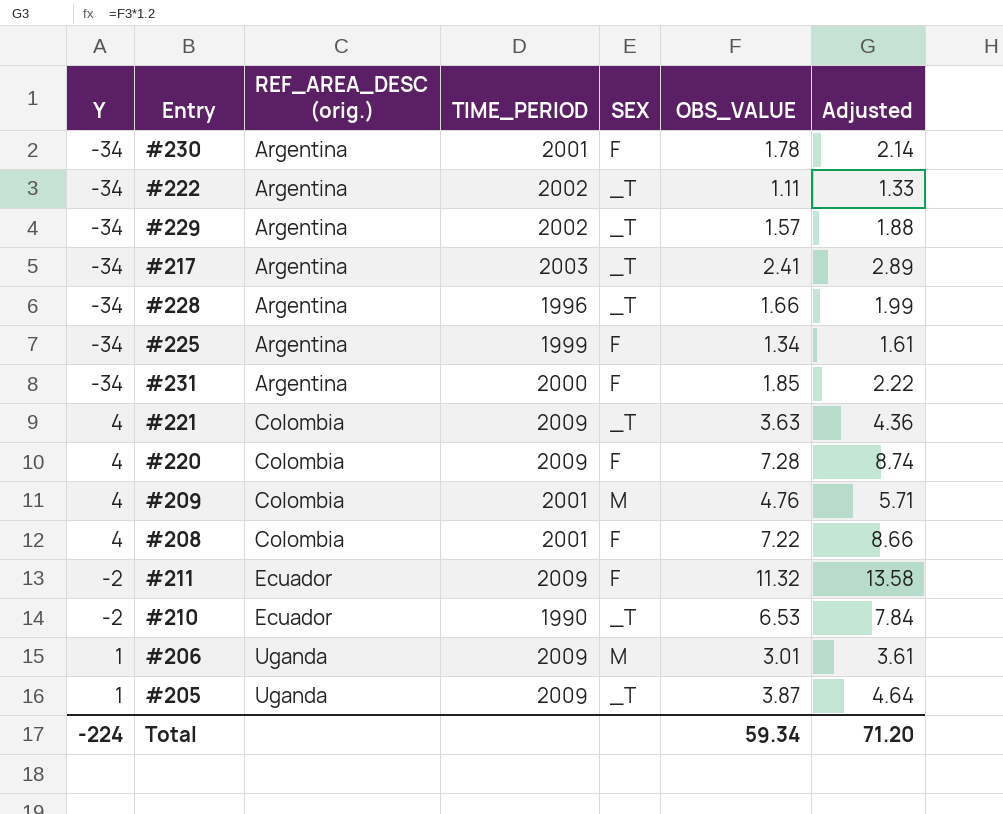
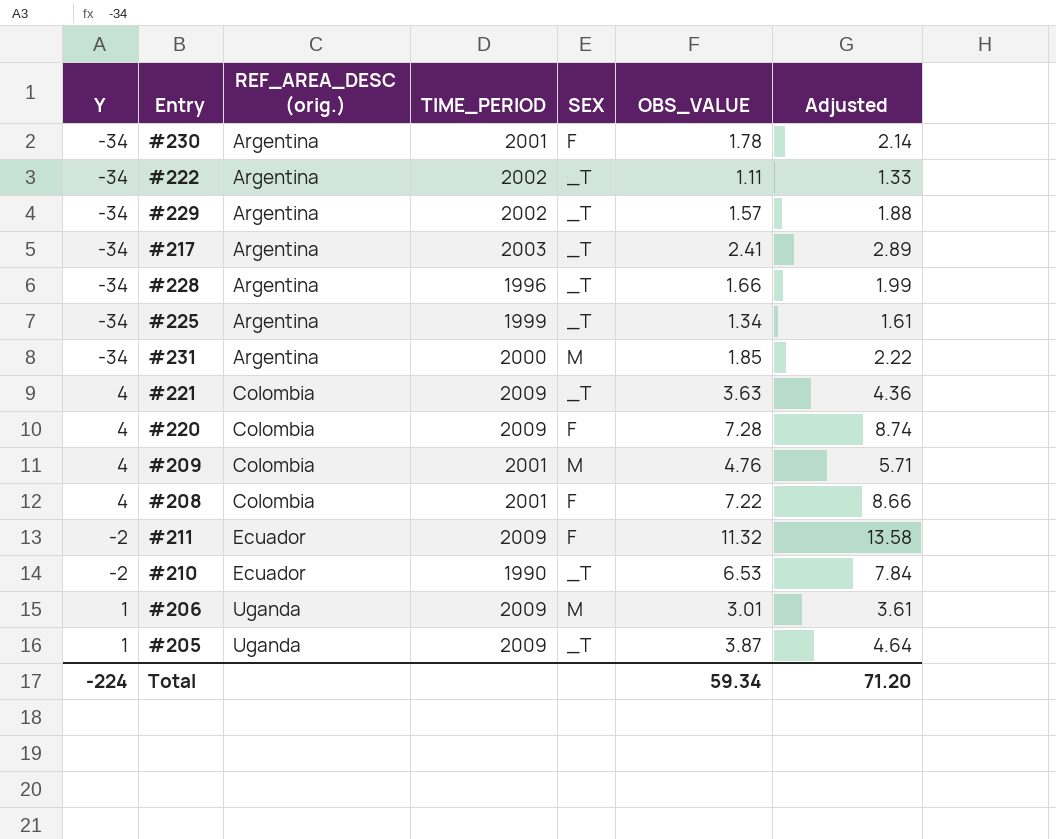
#225 | SEX: F -> _T
#231 | SEX: F -> M

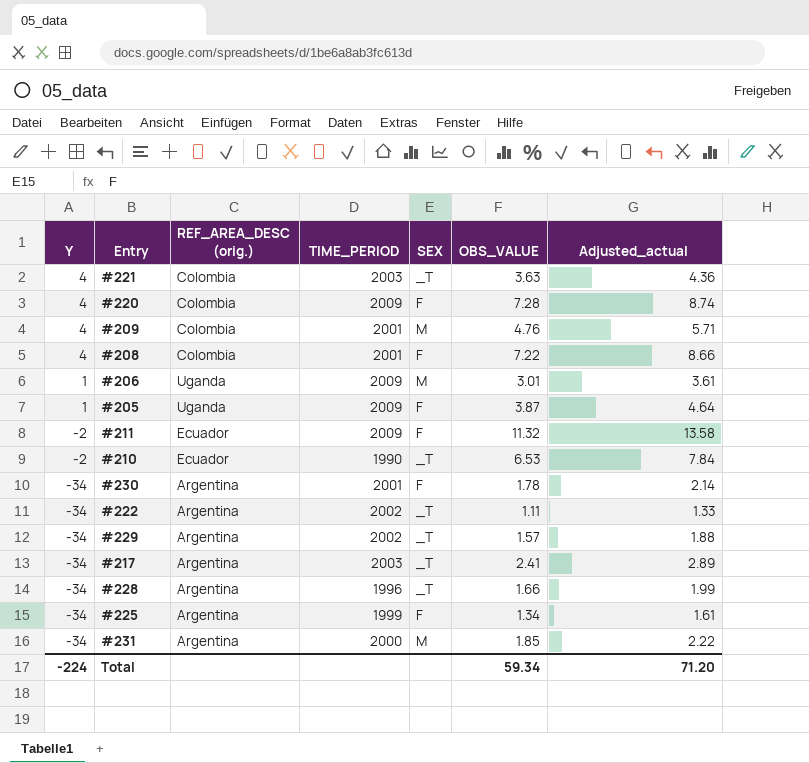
row order: REF_AREA_DESC (orig.) ascending -> Y descending
column name: Adjusted -> Adjusted_actual
#221 | TIME_PERIOD: 2009 -> 2003
#205 | SEX: _T -> F
#225 | SEX: _T -> F

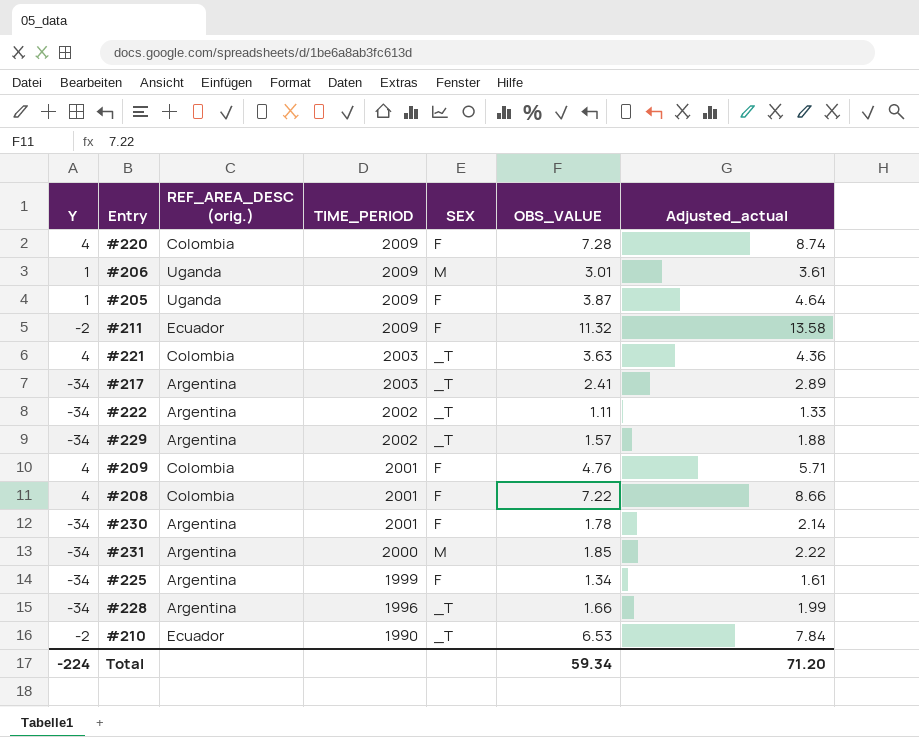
row order: Y descending -> TIME_PERIOD descending
#209 | SEX: M -> F

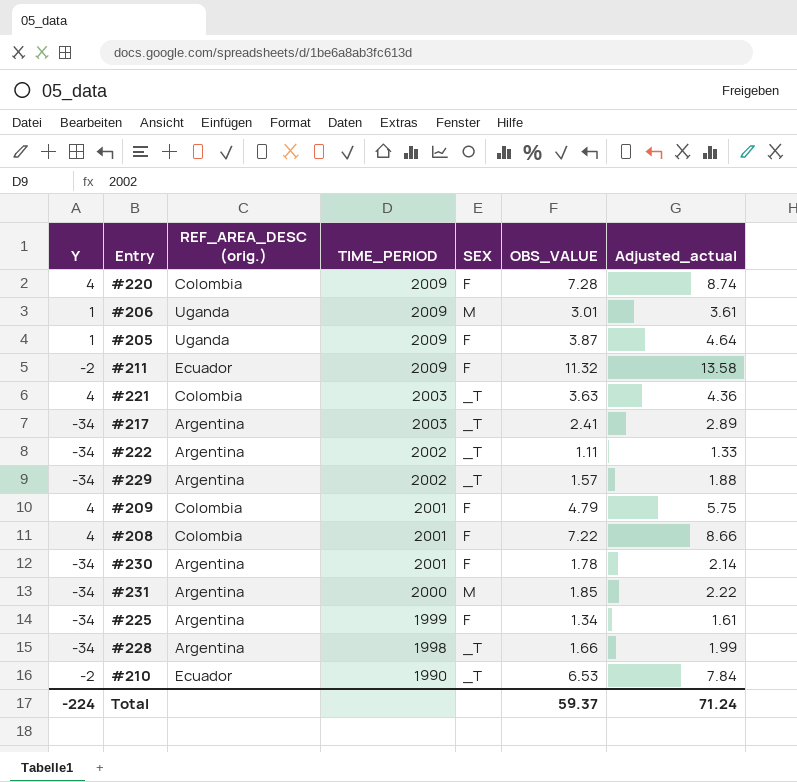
#209 | OBS_VALUE: 4.76 -> 4.79
#209 | Adjusted_actual: 5.71 -> 5.75
#228 | TIME_PERIOD: 1996 -> 1998
Total | OBS_VALUE: 59.34 -> 59.37
Total | Adjusted_actual: 71.20 -> 71.24

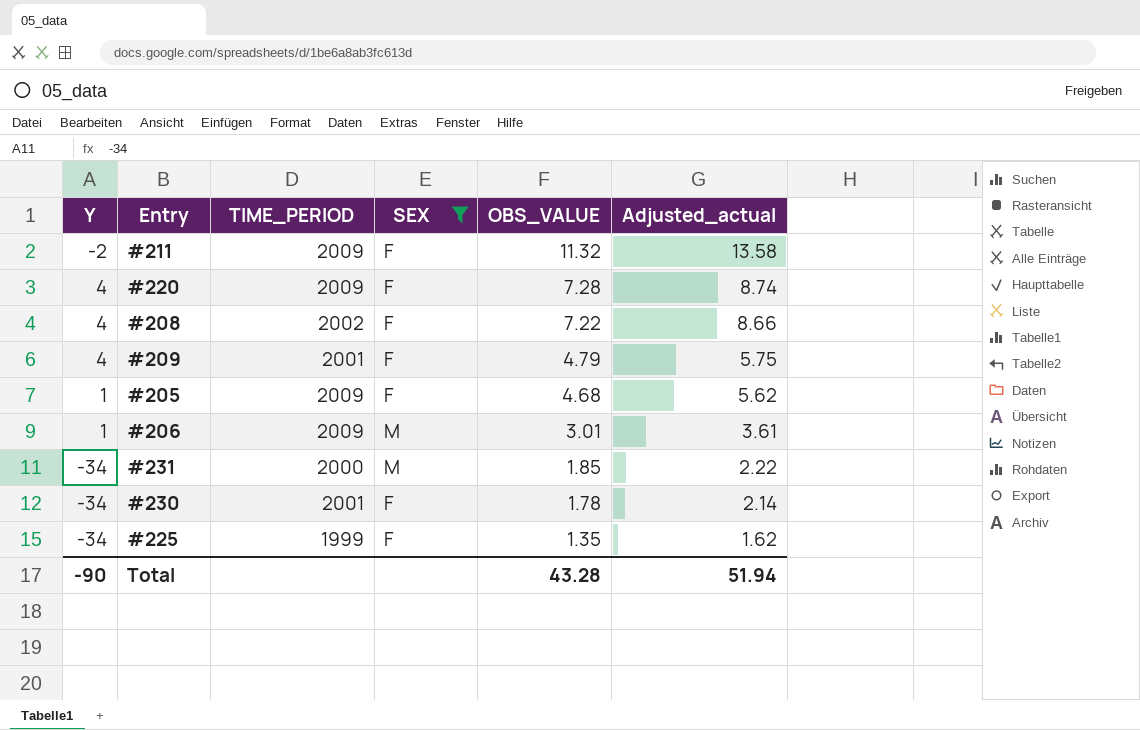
filter: none -> SEX != _T
row order: TIME_PERIOD descending -> OBS_VALUE descending
column REF_AREA_DESC (orig.) | position: 3 -> none
#208 | TIME_PERIOD: 2001 -> 2002
#205 | OBS_VALUE: 3.87 -> 4.68
#205 | Adjusted_actual: 4.64 -> 5.62
#225 | OBS_VALUE: 1.34 -> 1.35
#225 | Adjusted_actual: 1.61 -> 1.62
Total | Y: -224 -> -90
Total | OBS_VALUE: 59.37 -> 43.28
Total | Adjusted_actual: 71.24 -> 51.94

